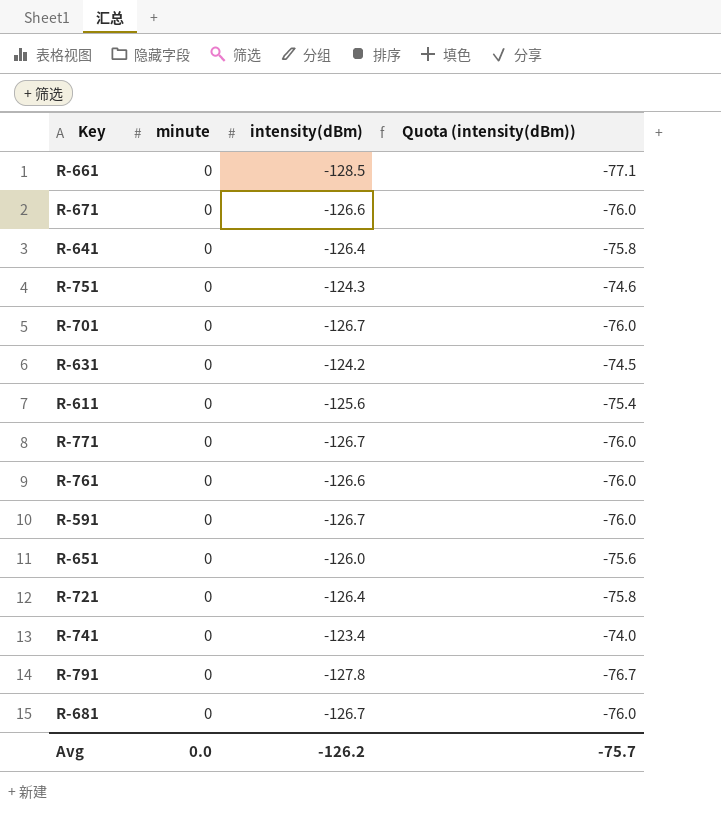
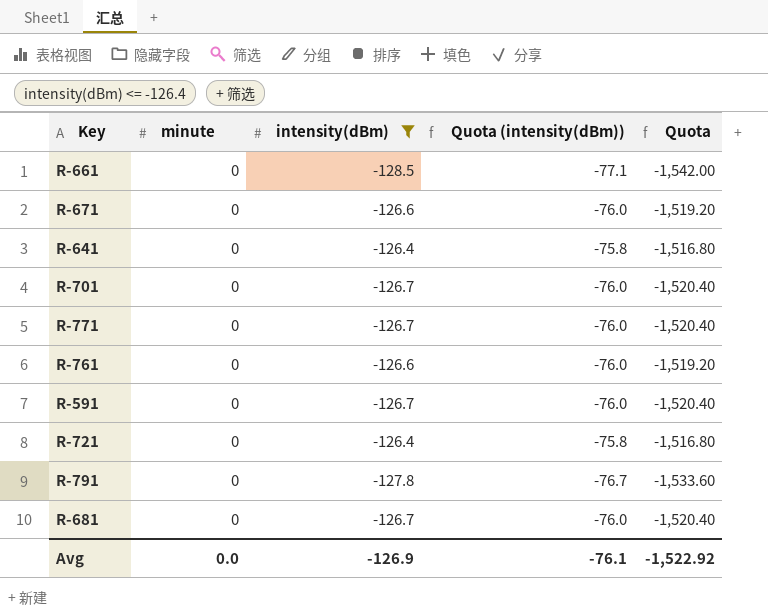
filter: none -> intensity(dBm) <= -126.4
column Quota | formula: none -> [intensity(dBm)] * 12
Avg | intensity(dBm): -126.2 -> -126.9
Avg | Quota (intensity(dBm)): -75.7 -> -76.1

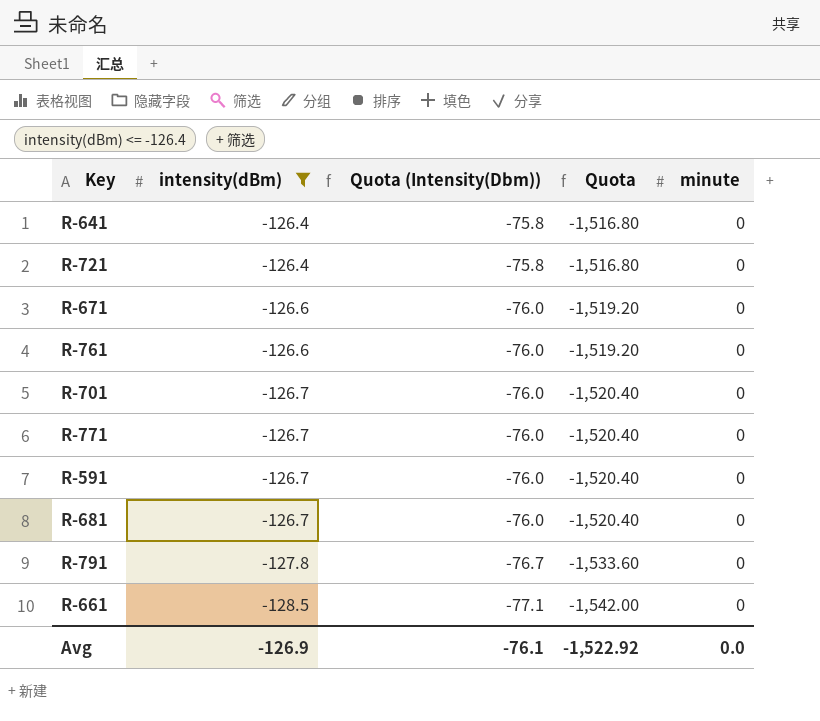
row order: none -> intensity(dBm) descending
column name: Quota (intensity(dBm)) -> Quota (Intensity(Dbm))
column minute | position: 2 -> 5

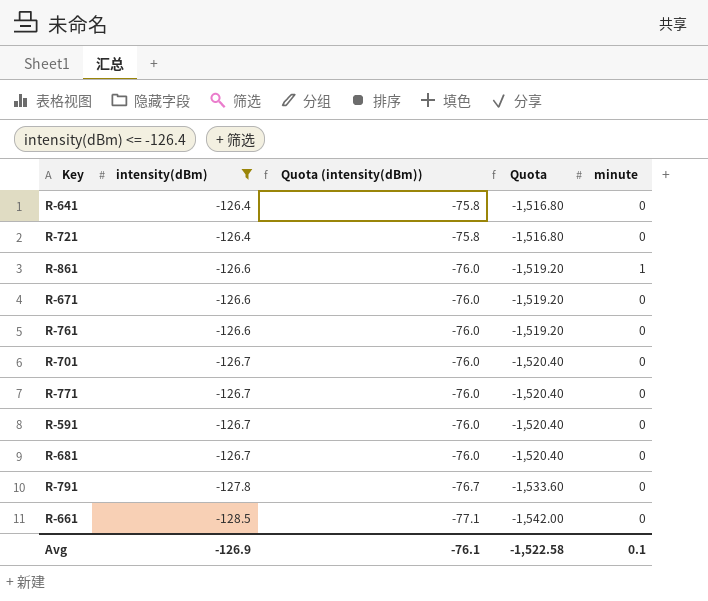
column name: Quota (Intensity(Dbm)) -> Quota (intensity(dBm))
row R-861: none -> -126.6 | -76.0 | -1,519.20 | 1
Avg | Quota: -1,522.92 -> -1,522.58
Avg | minute: 0.0 -> 0.1

